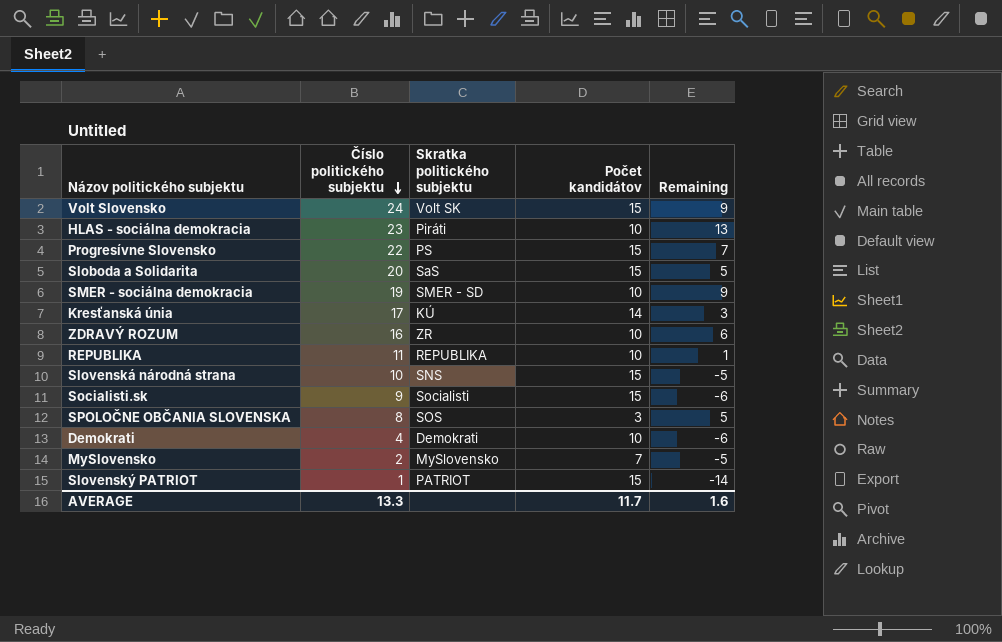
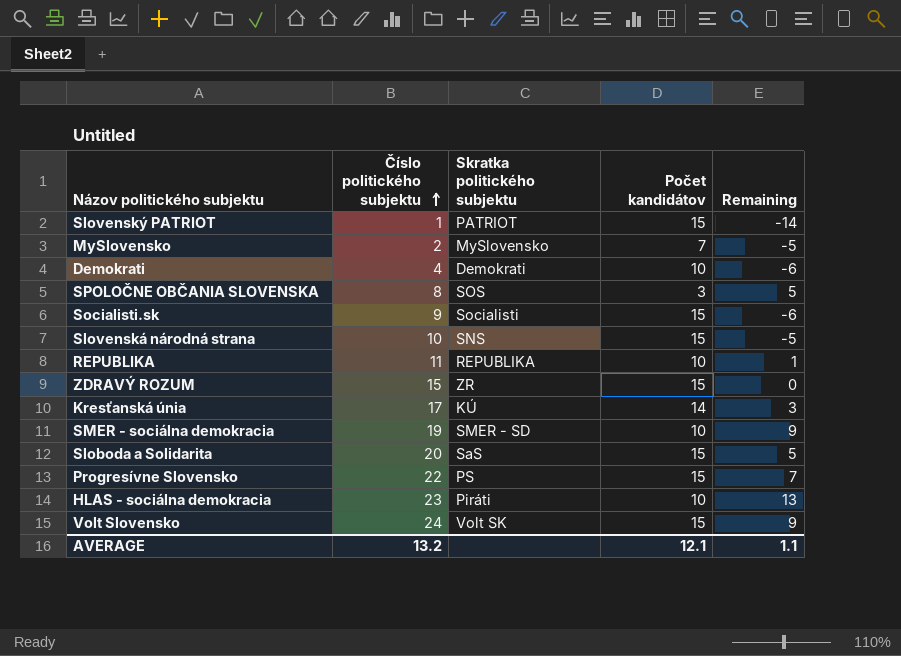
row order: Číslo politického subjektu descending -> Číslo politického subjektu ascending
ZDRAVÝ ROZUM | Číslo politického subjektu: 16 -> 15
ZDRAVÝ ROZUM | Počet kandidátov: 10 -> 15
ZDRAVÝ ROZUM | Remaining: 6 -> 0
AVERAGE | Číslo politického subjektu: 13.3 -> 13.2
AVERAGE | Počet kandidátov: 11.7 -> 12.1
AVERAGE | Remaining: 1.6 -> 1.1

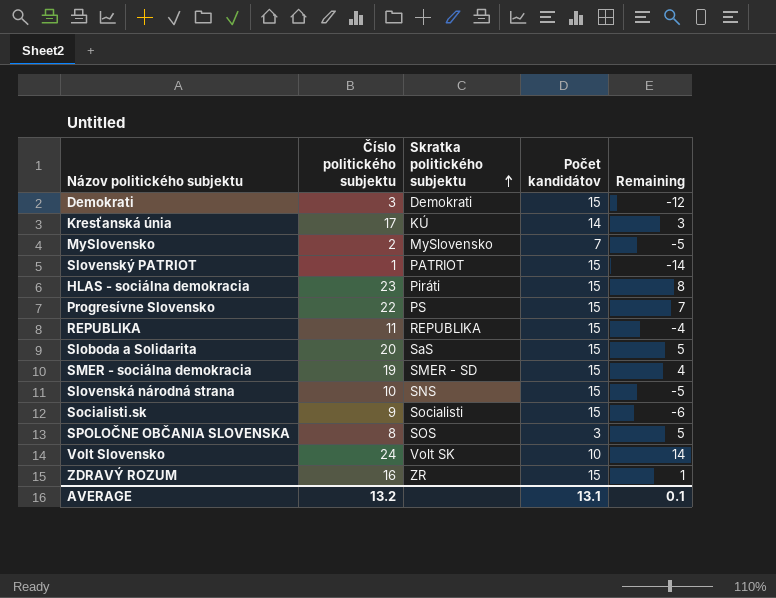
row order: Číslo politického subjektu ascending -> Skratka politického subjektu ascending
Demokrati | Číslo politického subjektu: 4 -> 3
Demokrati | Počet kandidátov: 10 -> 15
Demokrati | Remaining: -6 -> -12
HLAS - sociálna demokracia | Počet kandidátov: 10 -> 15
HLAS - sociálna demokracia | Remaining: 13 -> 8
REPUBLIKA | Počet kandidátov: 10 -> 15
REPUBLIKA | Remaining: 1 -> -4
SMER - sociálna demokracia | Počet kandidátov: 10 -> 15
SMER - sociálna demokracia | Remaining: 9 -> 4
Volt Slovensko | Počet kandidátov: 15 -> 10
Volt Slovensko | Remaining: 9 -> 14
ZDRAVÝ ROZUM | Číslo politického subjektu: 15 -> 16
ZDRAVÝ ROZUM | Remaining: 0 -> 1
AVERAGE | Počet kandidátov: 12.1 -> 13.1
AVERAGE | Remaining: 1.1 -> 0.1

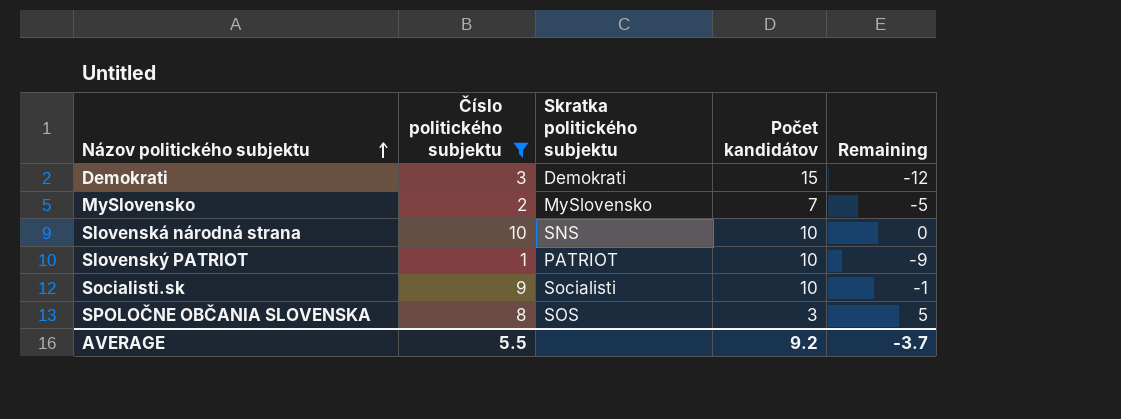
filter: none -> Číslo politického subjektu <= 10
row order: Skratka politického subjektu ascending -> Názov politického subjektu ascending
Slovenská národná strana | Počet kandidátov: 15 -> 10
Slovenská národná strana | Remaining: -5 -> 0
Slovenský PATRIOT | Počet kandidátov: 15 -> 10
Slovenský PATRIOT | Remaining: -14 -> -9
Socialisti.sk | Počet kandidátov: 15 -> 10
Socialisti.sk | Remaining: -6 -> -1
AVERAGE | Číslo politického subjektu: 13.2 -> 5.5
AVERAGE | Počet kandidátov: 13.1 -> 9.2
AVERAGE | Remaining: 0.1 -> -3.7

